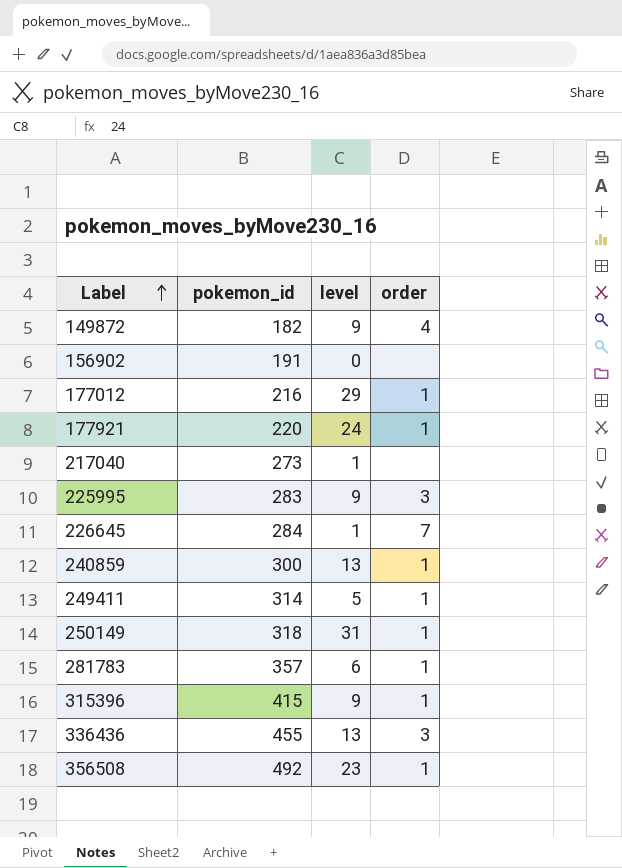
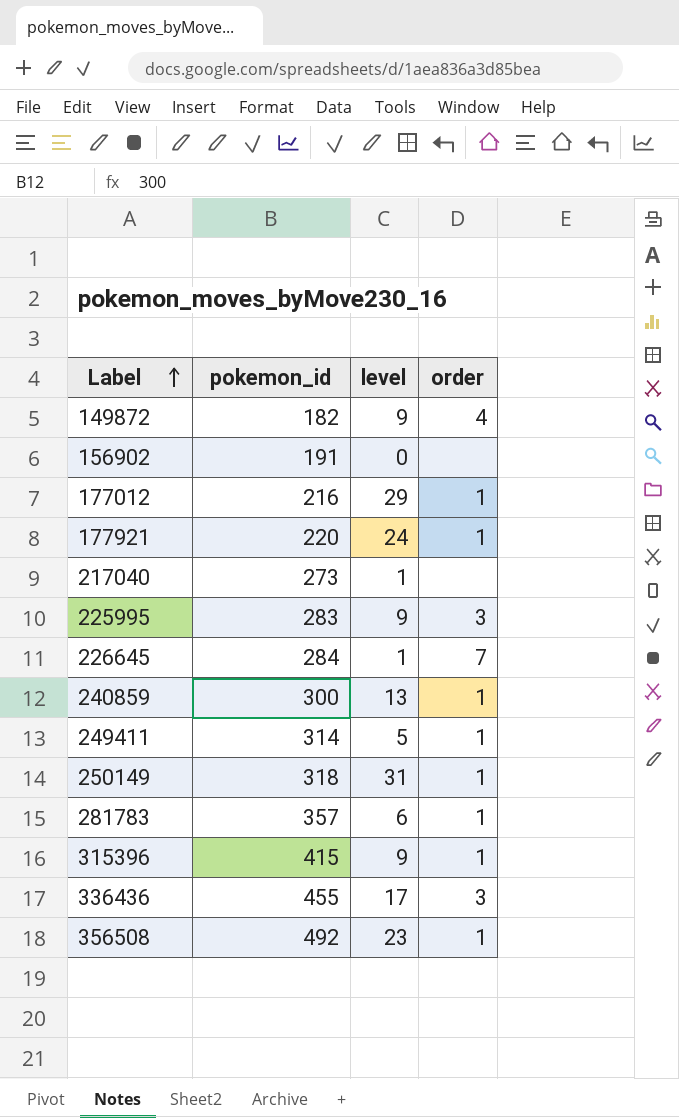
336436 | level: 13 -> 17

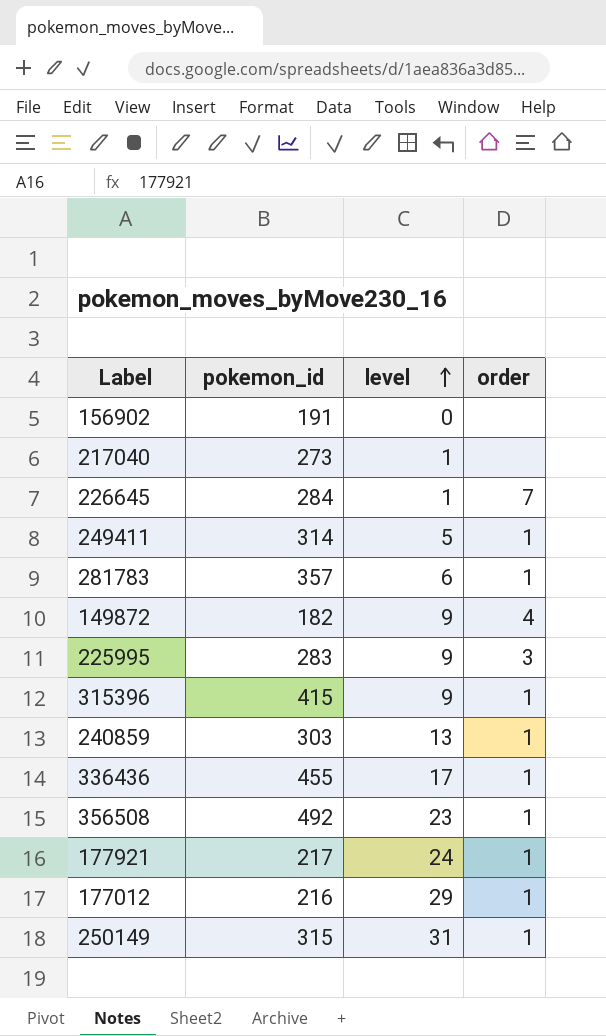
row order: Label ascending -> level ascending
240859 | pokemon_id: 300 -> 303
336436 | order: 3 -> 1
177921 | pokemon_id: 220 -> 217
250149 | pokemon_id: 318 -> 315

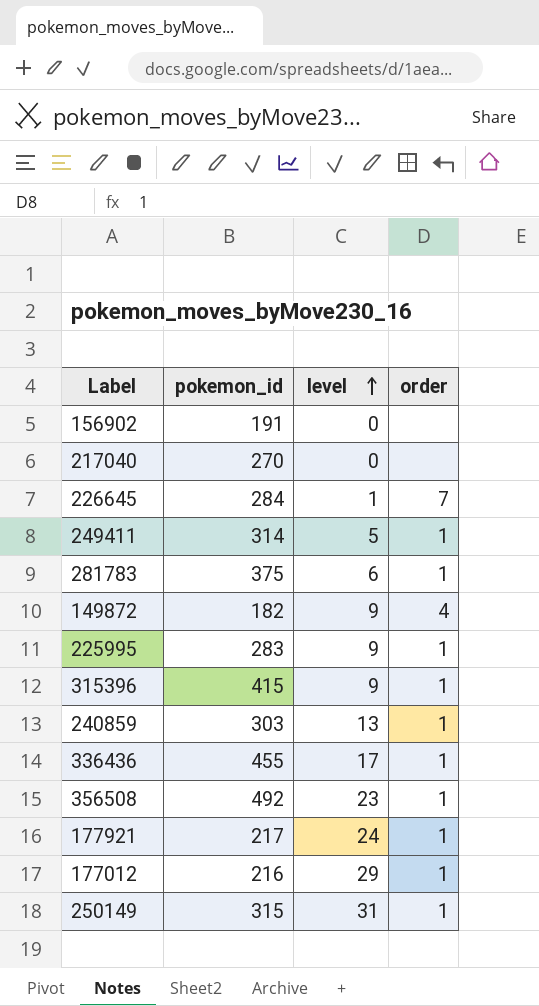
217040 | pokemon_id: 273 -> 270
217040 | level: 1 -> 0
281783 | pokemon_id: 357 -> 375
225995 | order: 3 -> 1

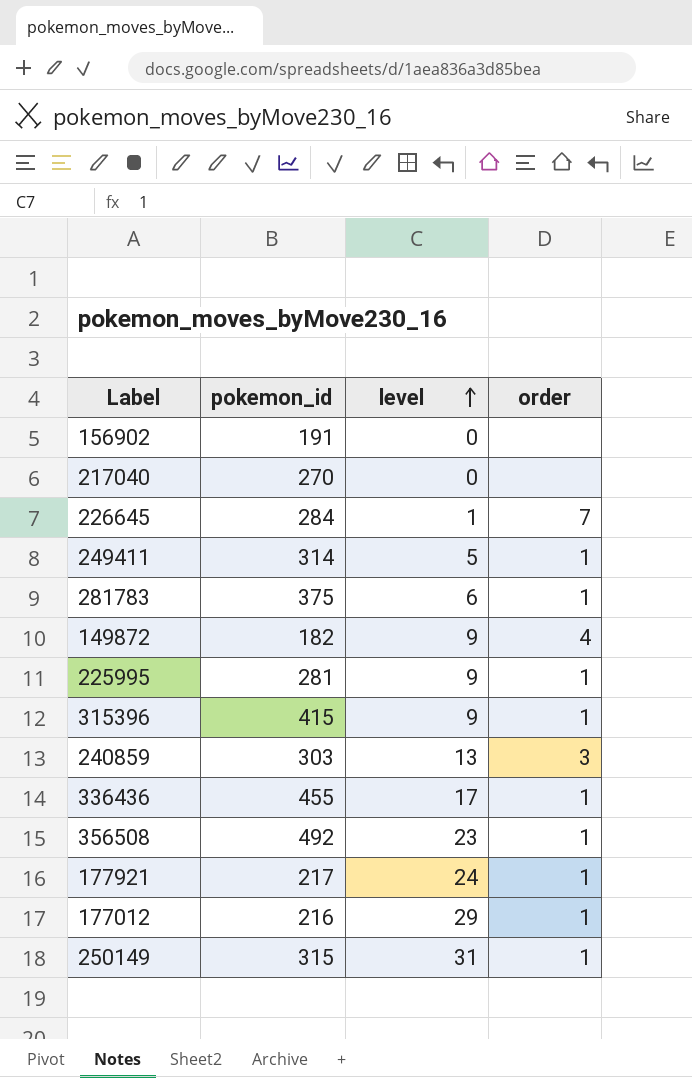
225995 | pokemon_id: 283 -> 281
240859 | order: 1 -> 3

